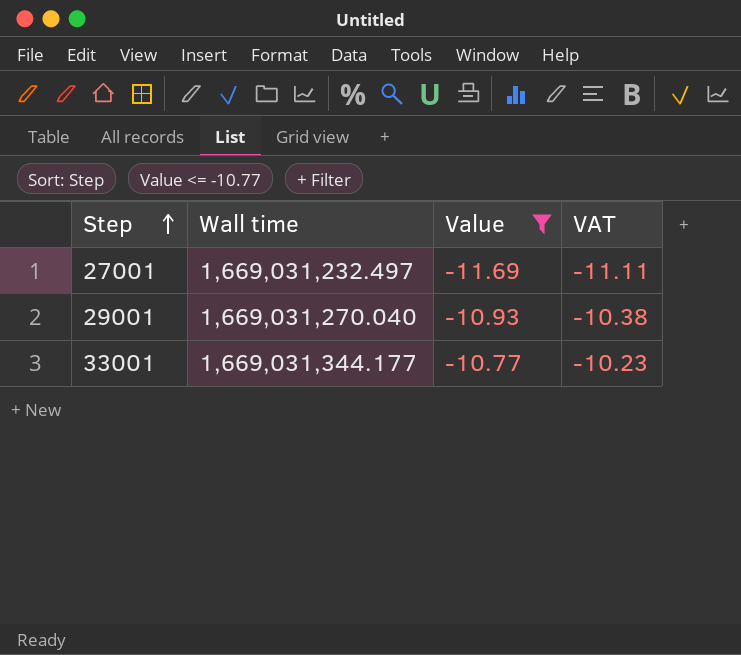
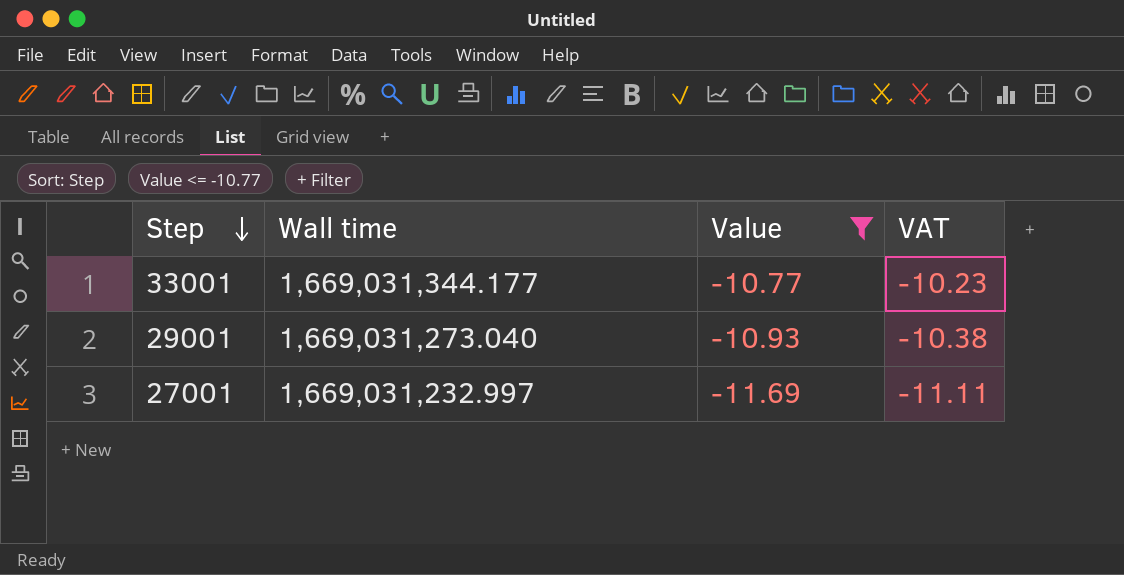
row order: Step ascending -> Step descending
29001 | Wall time: 1,669,031,270.040 -> 1,669,031,273.040
27001 | Wall time: 1,669,031,232.497 -> 1,669,031,232.997

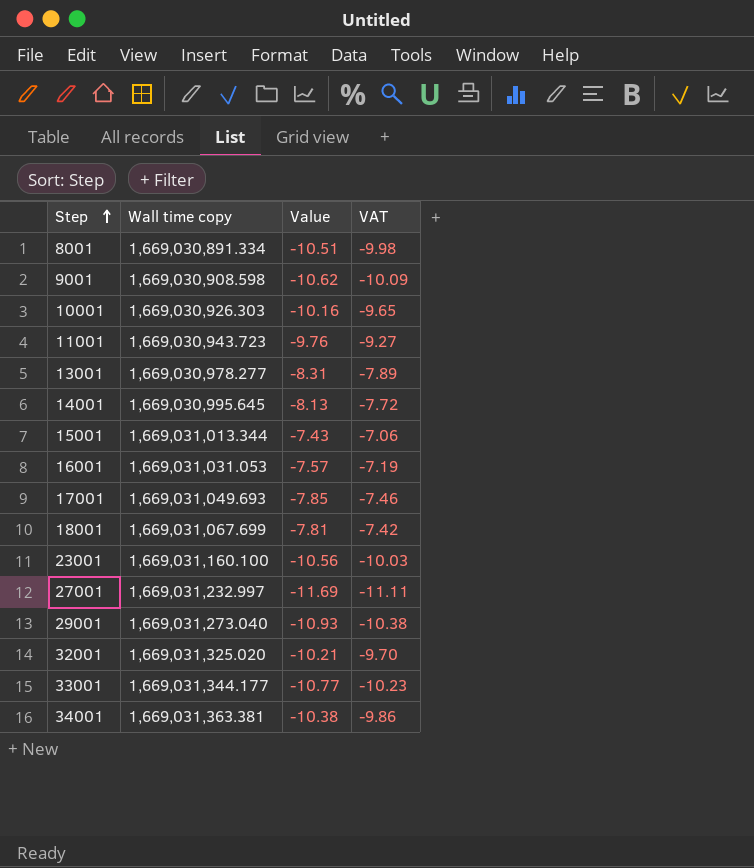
filter: Value <= -10.77 -> none
row order: Step descending -> Step ascending
column name: Wall time -> Wall time copy

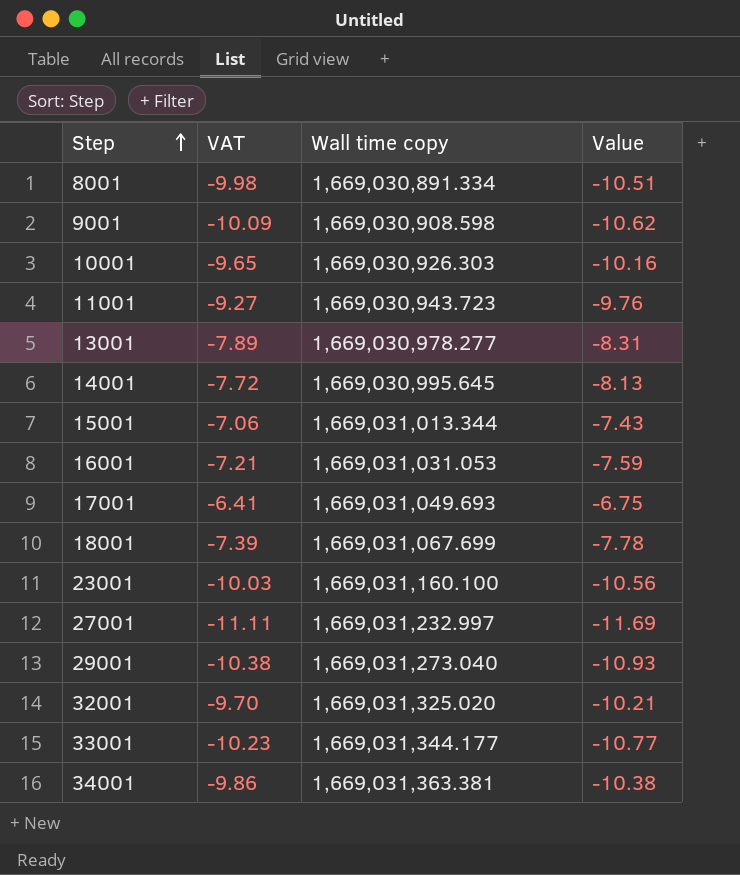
column VAT | position: 4 -> 2
16001 | VAT: -7.19 -> -7.21
16001 | Value: -7.57 -> -7.59
17001 | VAT: -7.46 -> -6.41
17001 | Value: -7.85 -> -6.75
18001 | VAT: -7.42 -> -7.39
18001 | Value: -7.81 -> -7.78

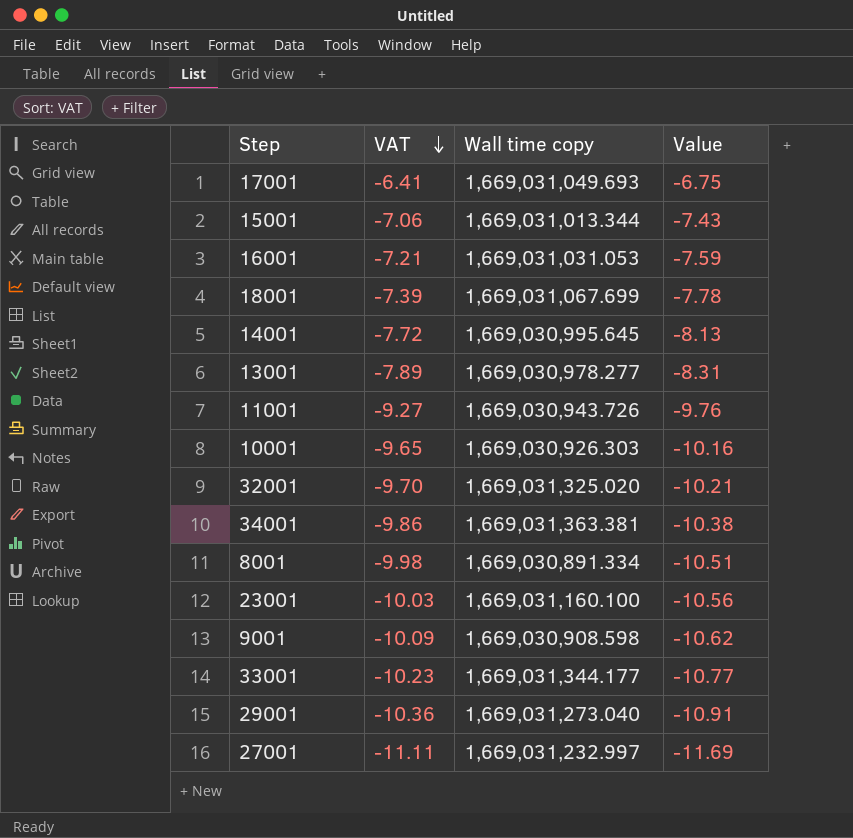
row order: Step ascending -> VAT descending
11001 | Wall time copy: 1,669,030,943.723 -> 1,669,030,943.726
29001 | VAT: -10.38 -> -10.36
29001 | Value: -10.93 -> -10.91

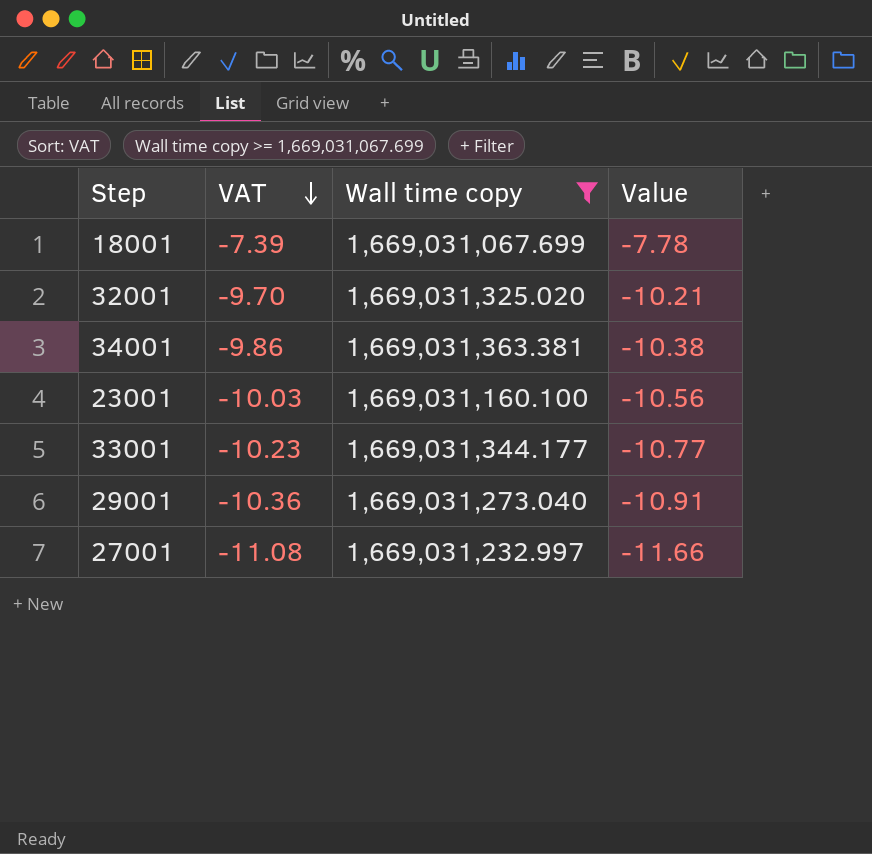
filter: none -> Wall time copy >= 1,669,031,067.699
27001 | VAT: -11.11 -> -11.08
27001 | Value: -11.69 -> -11.66

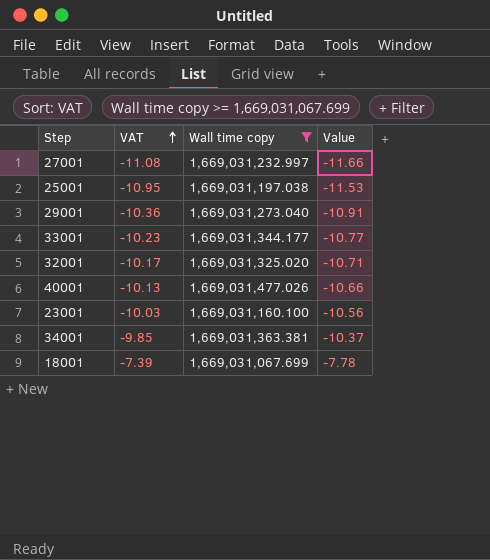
row order: VAT descending -> VAT ascending
row 25001: none -> -10.95 | 1,669,031,197.038 | -11.53
32001 | VAT: -9.70 -> -10.17
32001 | Value: -10.21 -> -10.71
row 40001: none -> -10.13 | 1,669,031,477.026 | -10.66
34001 | VAT: -9.86 -> -9.85
34001 | Value: -10.38 -> -10.37

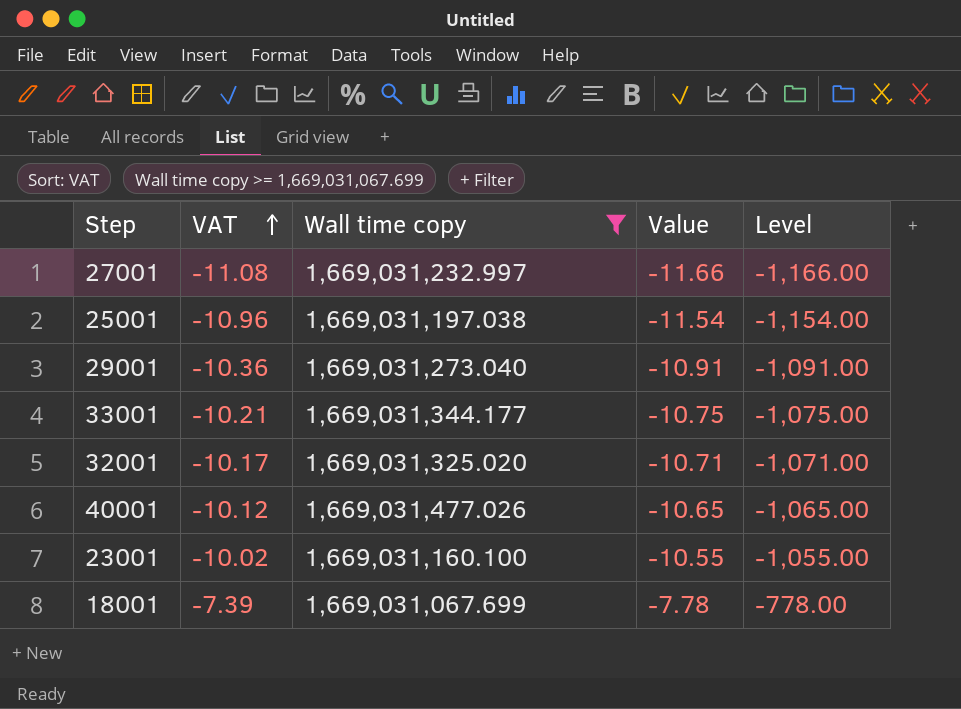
column Level | formula: none -> [Value] * 100
row 34001: -9.85 | 1,669,031,363.381 | -10.37 -> none
25001 | VAT: -10.95 -> -10.96
25001 | Value: -11.53 -> -11.54
33001 | VAT: -10.23 -> -10.21
33001 | Value: -10.77 -> -10.75
40001 | VAT: -10.13 -> -10.12
40001 | Value: -10.66 -> -10.65
23001 | VAT: -10.03 -> -10.02
23001 | Value: -10.56 -> -10.55

